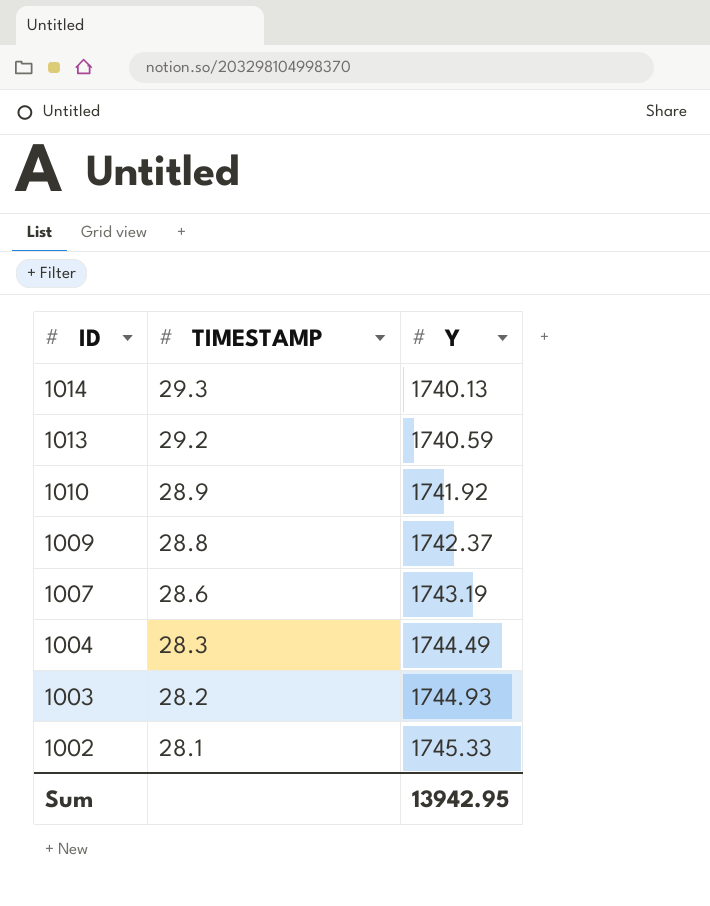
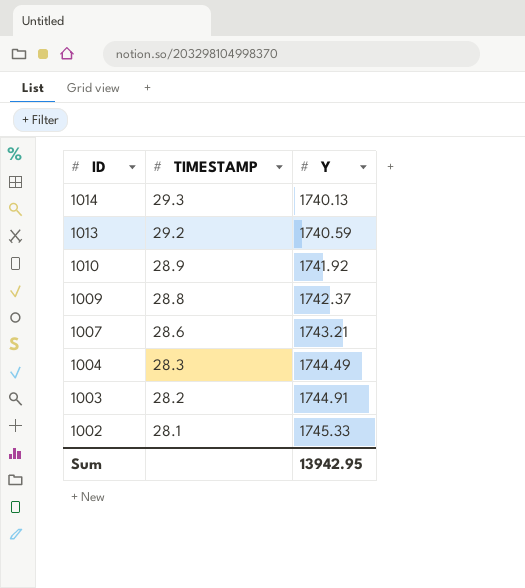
1007 | Y: 1743.19 -> 1743.21
1003 | Y: 1744.93 -> 1744.91

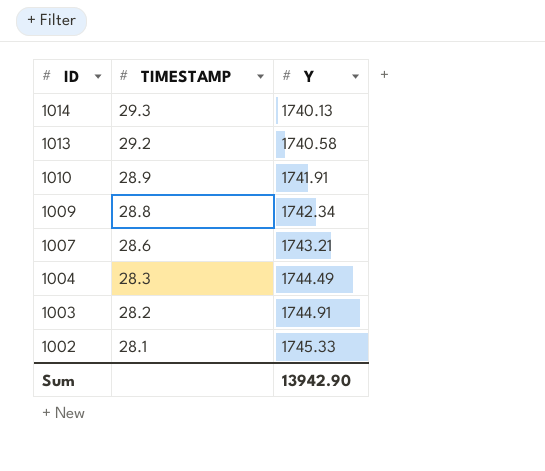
1013 | Y: 1740.59 -> 1740.58
1010 | Y: 1741.92 -> 1741.91
1009 | Y: 1742.37 -> 1742.34
Sum | Y: 13942.95 -> 13942.90

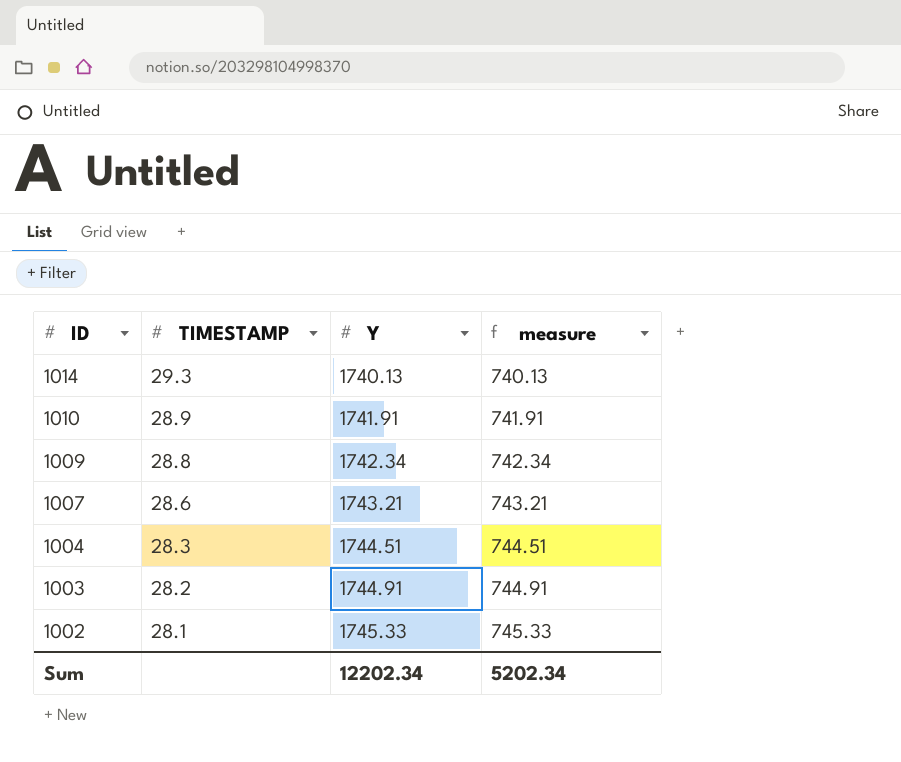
column measure | formula: none -> [Y] - 1000
row 1013: 29.2 | 1740.58 -> none
1004 | Y: 1744.49 -> 1744.51
Sum | Y: 13942.90 -> 12202.34

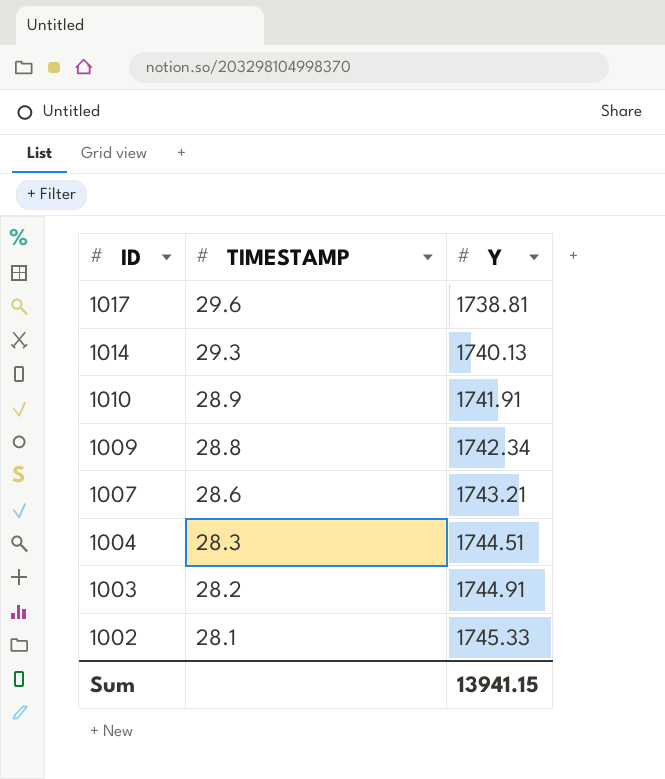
column measure | formula: [Y] - 1000 -> none
row 1017: none -> 29.6 | 1738.81
Sum | Y: 12202.34 -> 13941.15

